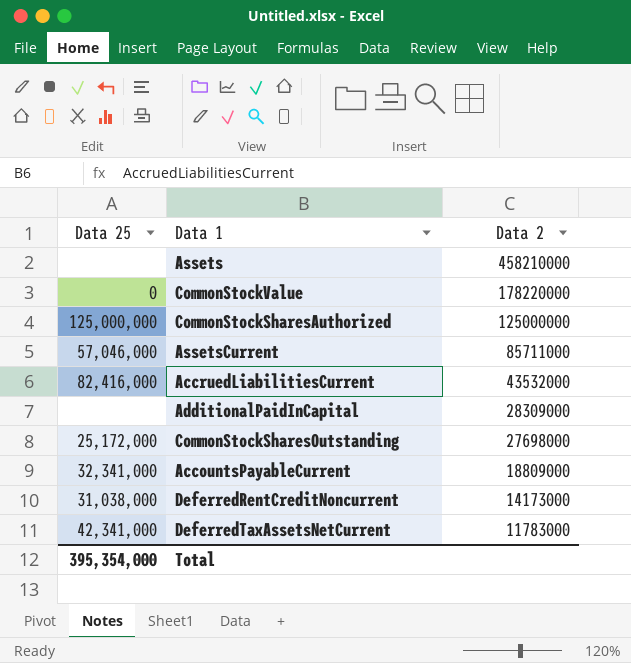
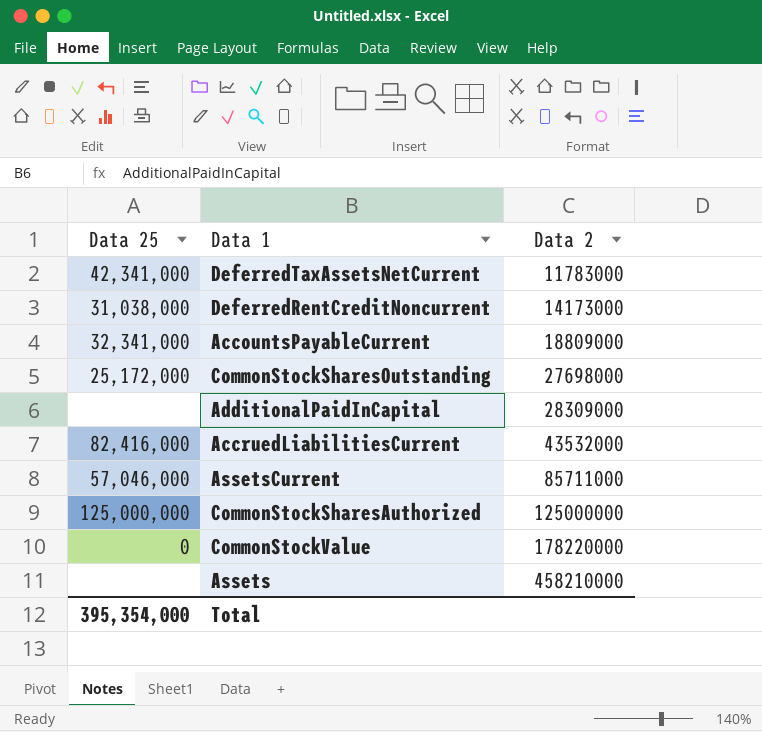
row order: Data 2 descending -> Data 2 ascending

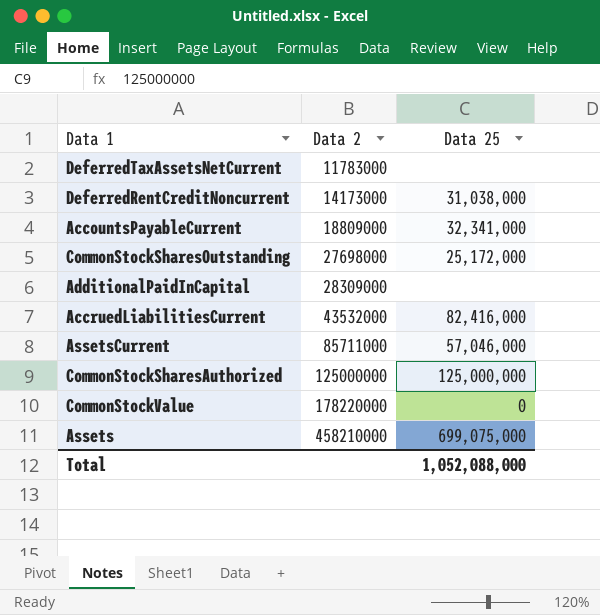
column Data 25 | position: 1 -> 3
DeferredTaxAssetsNetCurrent | Data 25: 42,341,000 -> none
Assets | Data 25: none -> 699,075,000
Total | Data 25: 395,354,000 -> 1,052,088,000

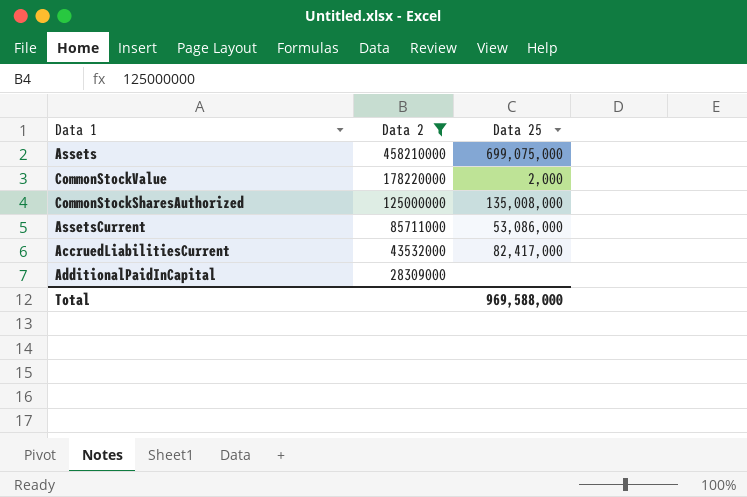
filter: none -> Data 2 >= 28309000
row order: Data 2 ascending -> Data 2 descending
CommonStockValue | Data 25: 0 -> 2,000
CommonStockSharesAuthorized | Data 25: 125,000,000 -> 135,008,000
AssetsCurrent | Data 25: 57,046,000 -> 53,086,000
AccruedLiabilitiesCurrent | Data 25: 82,416,000 -> 82,417,000
Total | Data 25: 1,052,088,000 -> 969,588,000

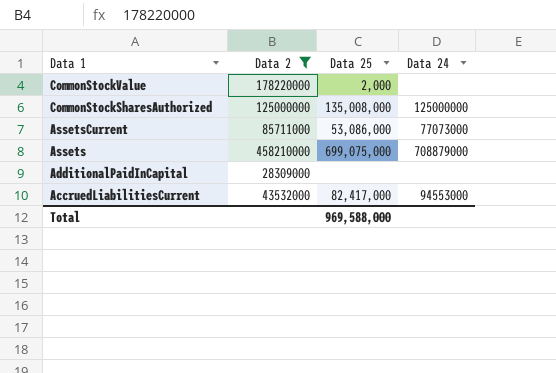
row order: Data 2 descending -> Data 1 descending
column Data 24 | position: none -> 4

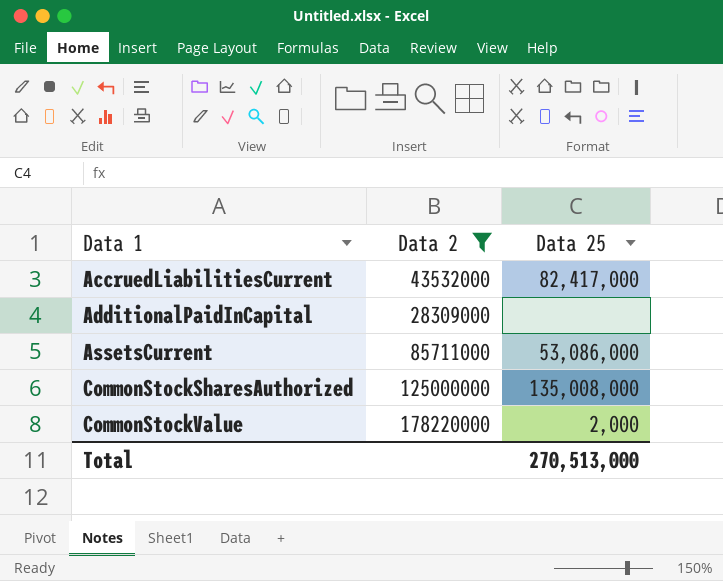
row order: Data 1 descending -> Data 1 ascending
column Data 24 | position: 4 -> none
row Assets: 458210000 | 699,075,000 | 708879000 -> none
Total | Data 25: 969,588,000 -> 270,513,000

